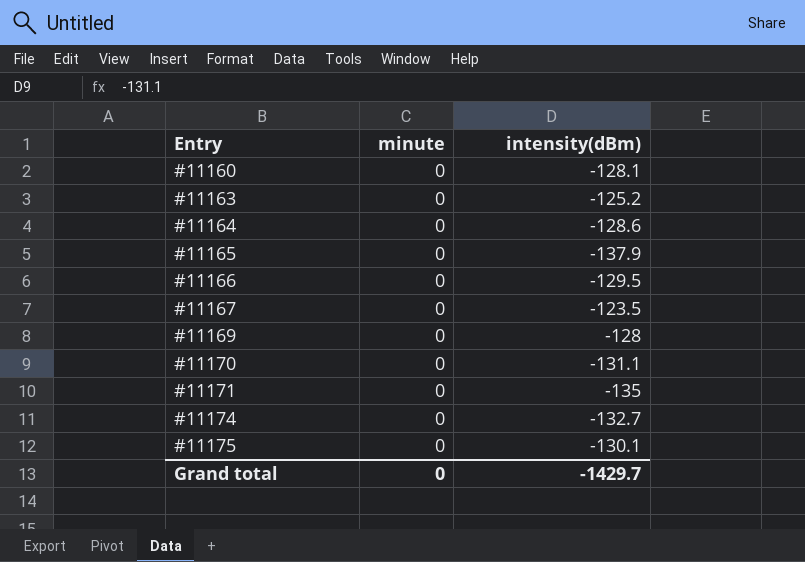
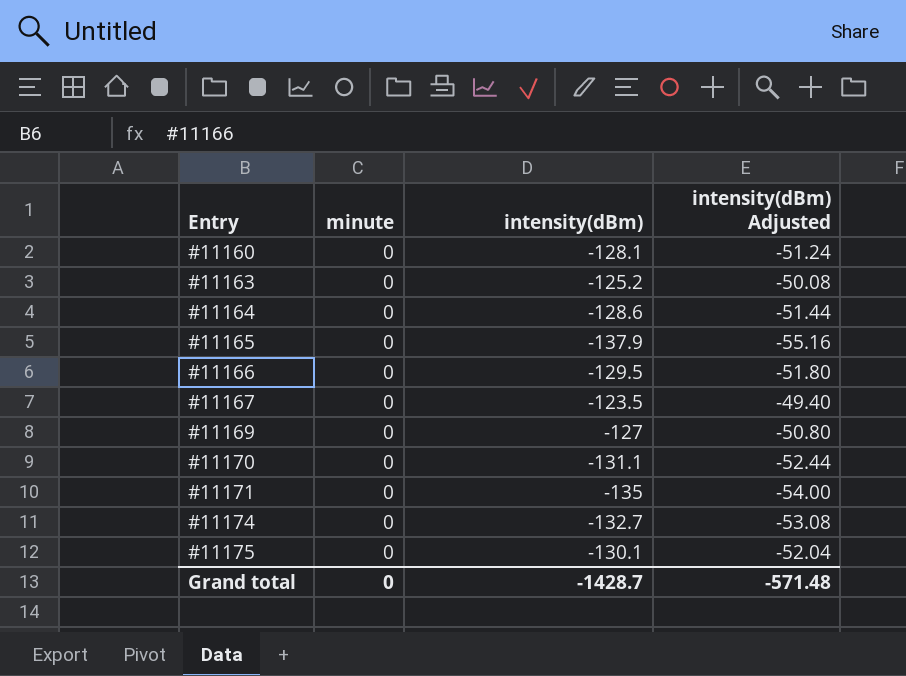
column intensity(dBm) Adjusted | formula: none -> [intensity(dBm)] * 0.4
#11169 | intensity(dBm): -128 -> -127
Grand total | intensity(dBm): -1429.7 -> -1428.7

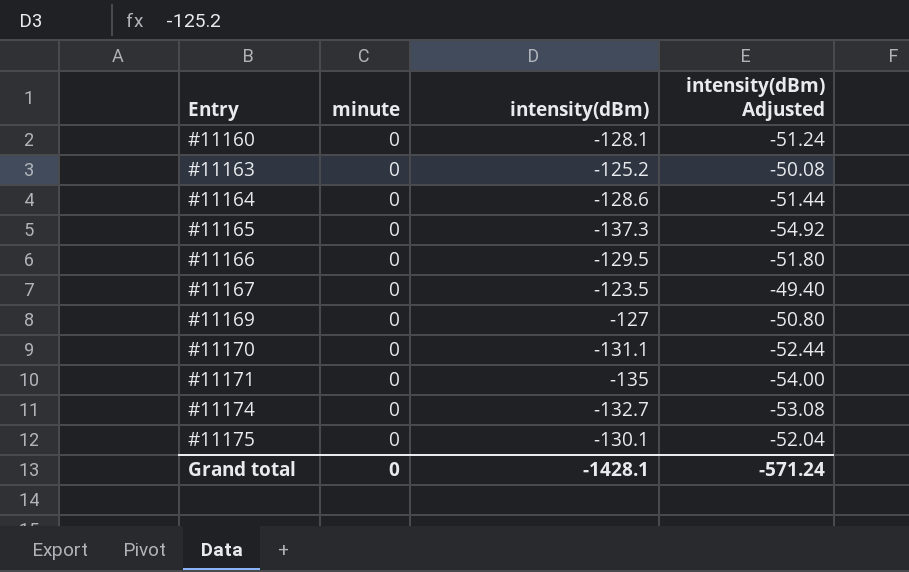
#11165 | intensity(dBm): -137.9 -> -137.3
#11165 | intensity(dBm) Adjusted: -55.16 -> -54.92
Grand total | intensity(dBm): -1428.7 -> -1428.1
Grand total | intensity(dBm) Adjusted: -571.48 -> -571.24

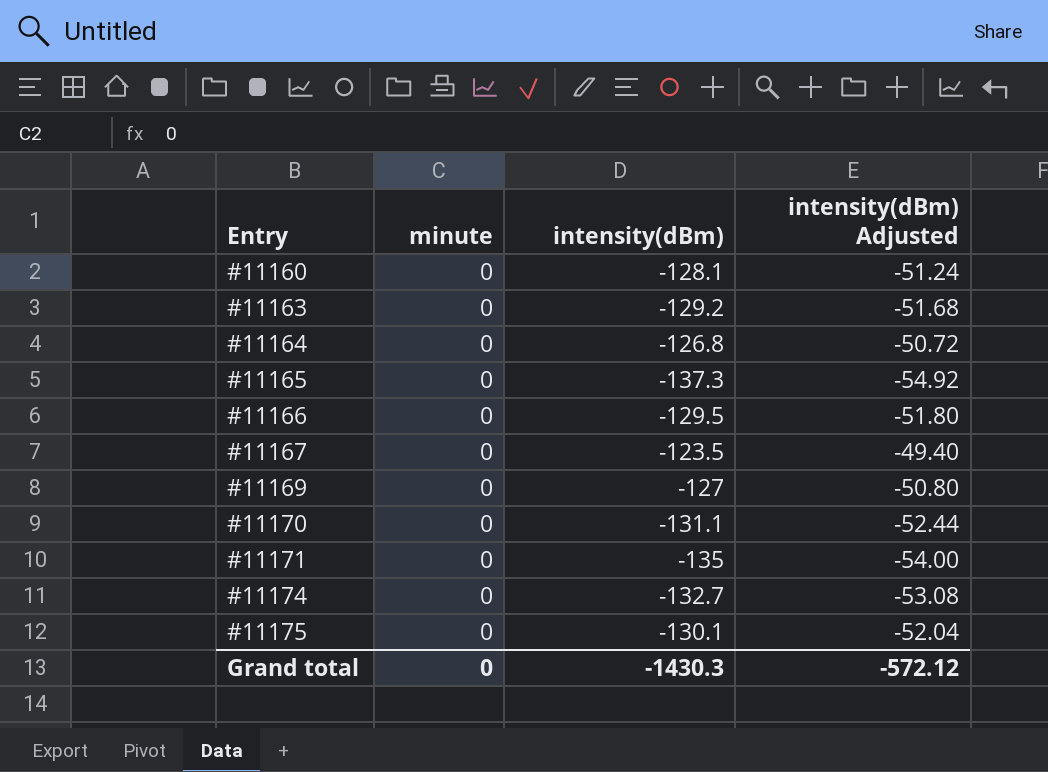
#11163 | intensity(dBm): -125.2 -> -129.2
#11163 | intensity(dBm) Adjusted: -50.08 -> -51.68
#11164 | intensity(dBm): -128.6 -> -126.8
#11164 | intensity(dBm) Adjusted: -51.44 -> -50.72
Grand total | intensity(dBm): -1428.1 -> -1430.3
Grand total | intensity(dBm) Adjusted: -571.24 -> -572.12

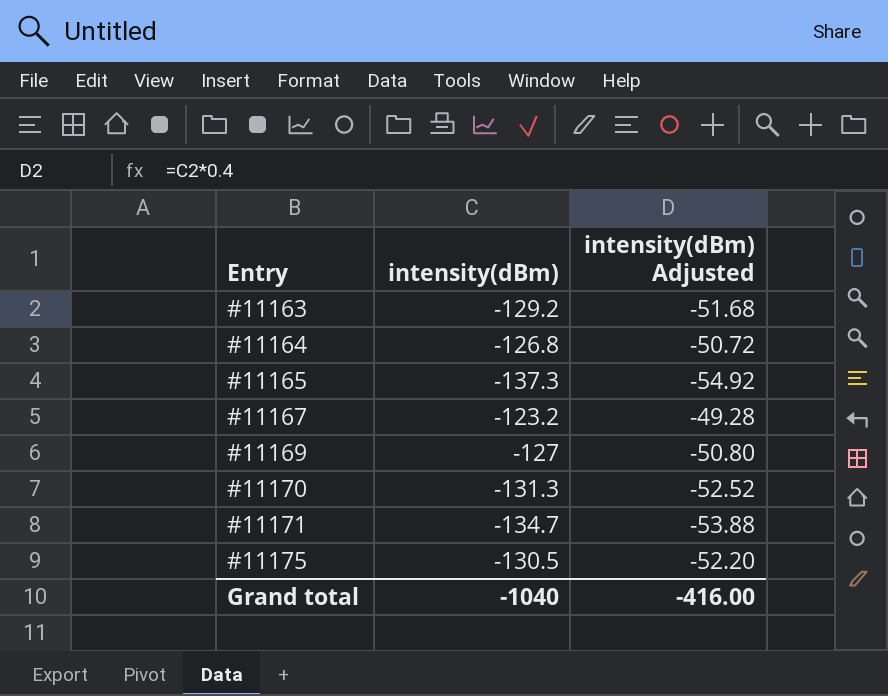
column minute | position: 2 -> none
row #11160: 0 | -128.1 | -51.24 -> none
row #11166: 0 | -129.5 | -51.80 -> none
row #11174: 0 | -132.7 | -53.08 -> none
#11167 | intensity(dBm): -123.5 -> -123.2
#11167 | intensity(dBm) Adjusted: -49.40 -> -49.28
#11170 | intensity(dBm): -131.1 -> -131.3
#11170 | intensity(dBm) Adjusted: -52.44 -> -52.52
#11171 | intensity(dBm): -135 -> -134.7
#11171 | intensity(dBm) Adjusted: -54.00 -> -53.88
#11175 | intensity(dBm): -130.1 -> -130.5
#11175 | intensity(dBm) Adjusted: -52.04 -> -52.20
Grand total | intensity(dBm): -1430.3 -> -1040
Grand total | intensity(dBm) Adjusted: -572.12 -> -416.00

